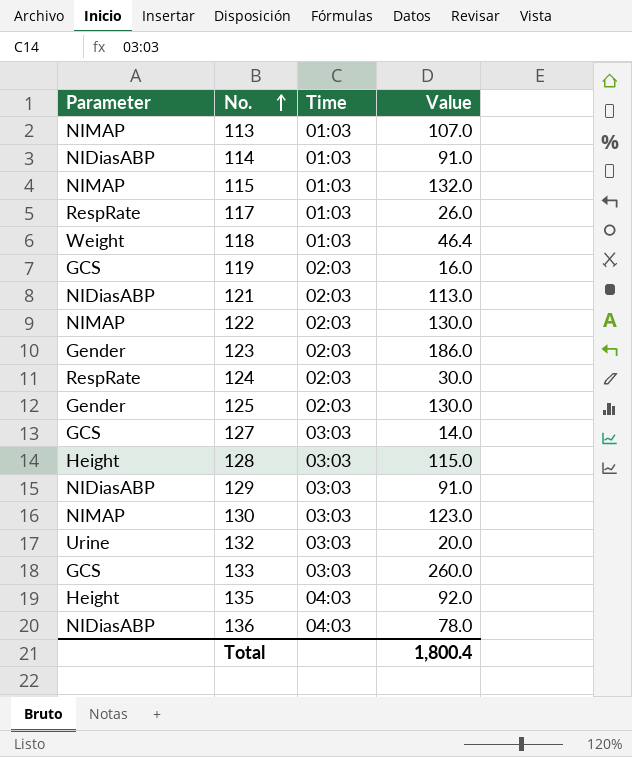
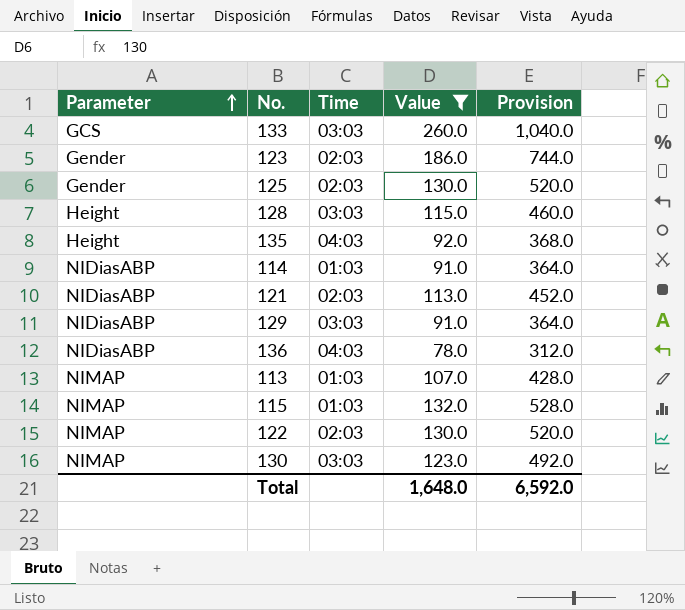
filter: none -> Value >= 78.0
row order: No. ascending -> Parameter ascending
column Provision | formula: none -> [Value] * 4
Total | Value: 1,800.4 -> 1,648.0

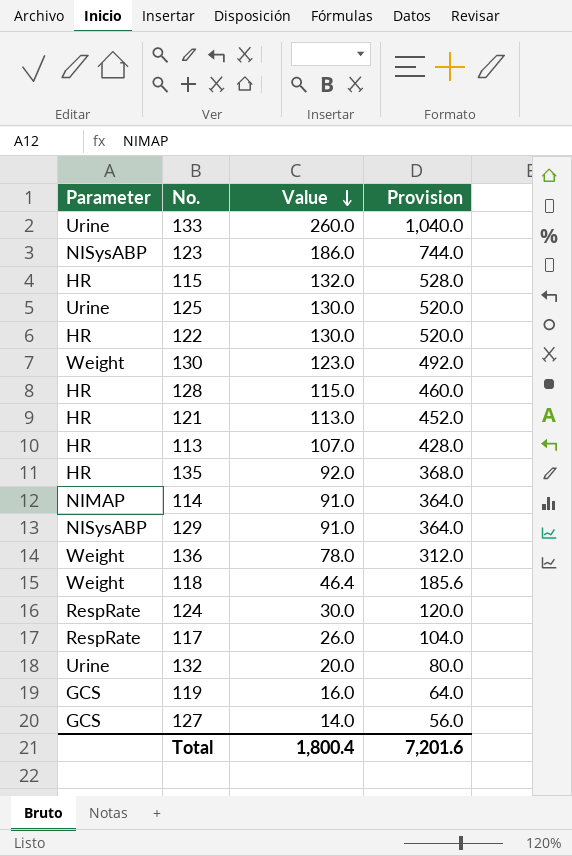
filter: Value >= 78.0 -> none
row order: Parameter ascending -> Value descending
column Time | position: 3 -> none
133 | Parameter: GCS -> Urine
123 | Parameter: Gender -> NISysABP
115 | Parameter: NIMAP -> HR
125 | Parameter: Gender -> Urine
122 | Parameter: NIMAP -> HR
130 | Parameter: NIMAP -> Weight
128 | Parameter: Height -> HR
121 | Parameter: NIDiasABP -> HR
113 | Parameter: NIMAP -> HR
135 | Parameter: Height -> HR
114 | Parameter: NIDiasABP -> NIMAP
129 | Parameter: NIDiasABP -> NISysABP
136 | Parameter: NIDiasABP -> Weight
Total | Value: 1,648.0 -> 1,800.4
Total | Provision: 6,592.0 -> 7,201.6

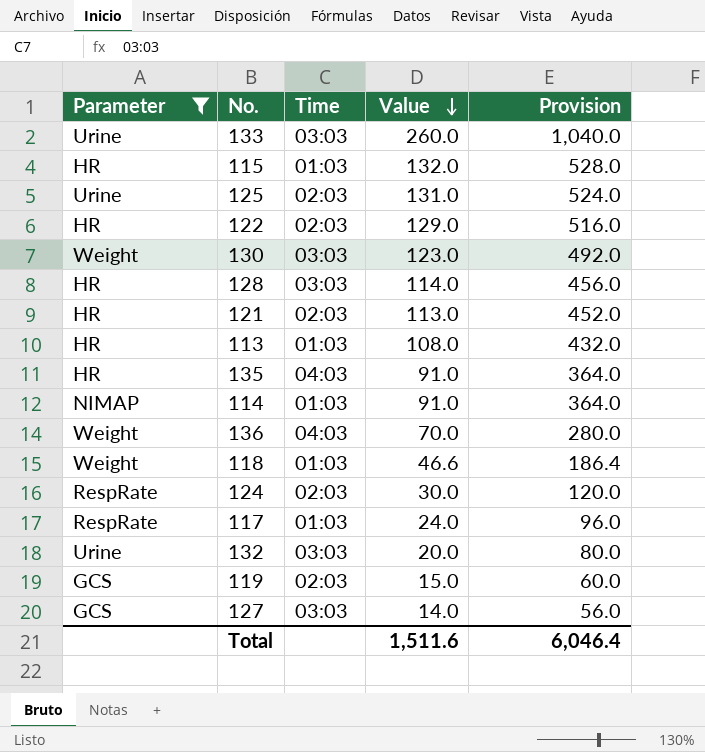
filter: none -> Parameter != NISysABP
column Time | position: none -> 3
125 | Value: 130.0 -> 131.0
125 | Provision: 520.0 -> 524.0
122 | Value: 130.0 -> 129.0
122 | Provision: 520.0 -> 516.0
128 | Value: 115.0 -> 114.0
128 | Provision: 460.0 -> 456.0
113 | Value: 107.0 -> 108.0
113 | Provision: 428.0 -> 432.0
135 | Value: 92.0 -> 91.0
135 | Provision: 368.0 -> 364.0
136 | Value: 78.0 -> 70.0
136 | Provision: 312.0 -> 280.0
118 | Value: 46.4 -> 46.6
118 | Provision: 185.6 -> 186.4
117 | Value: 26.0 -> 24.0
117 | Provision: 104.0 -> 96.0
119 | Value: 16.0 -> 15.0
119 | Provision: 64.0 -> 60.0
Total | Value: 1,800.4 -> 1,511.6
Total | Provision: 7,201.6 -> 6,046.4

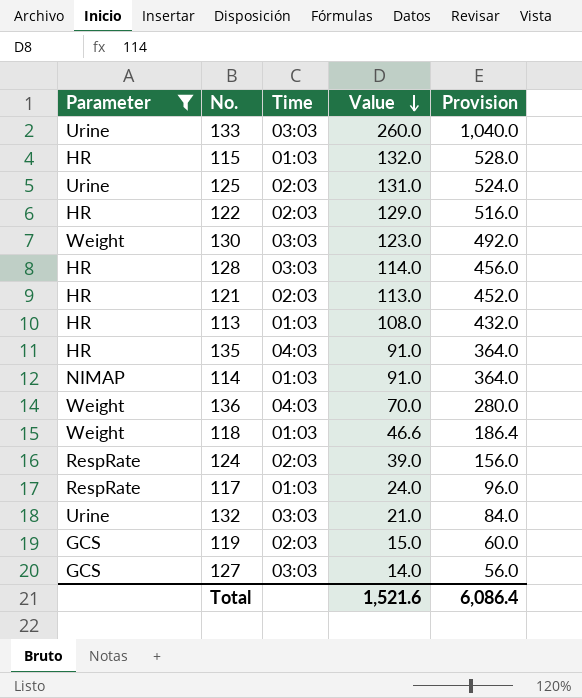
124 | Value: 30.0 -> 39.0
124 | Provision: 120.0 -> 156.0
132 | Value: 20.0 -> 21.0
132 | Provision: 80.0 -> 84.0
Total | Value: 1,511.6 -> 1,521.6
Total | Provision: 6,046.4 -> 6,086.4

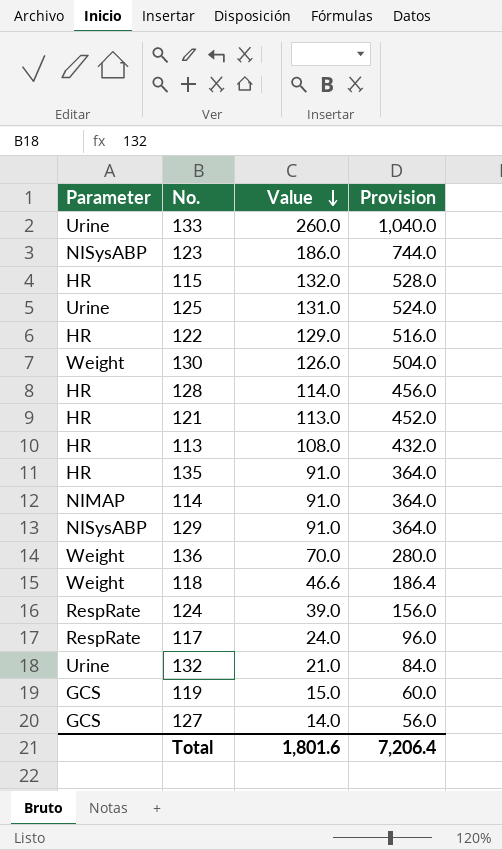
filter: Parameter != NISysABP -> none
column Time | position: 3 -> none
130 | Value: 123.0 -> 126.0
130 | Provision: 492.0 -> 504.0
Total | Value: 1,521.6 -> 1,801.6
Total | Provision: 6,086.4 -> 7,206.4

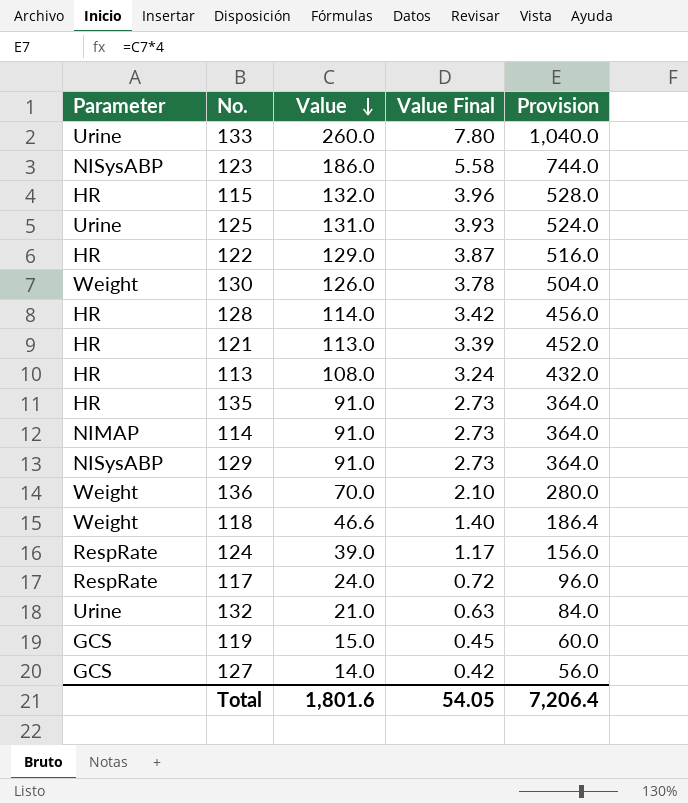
column Value Final | formula: none -> [Value] * 0.03

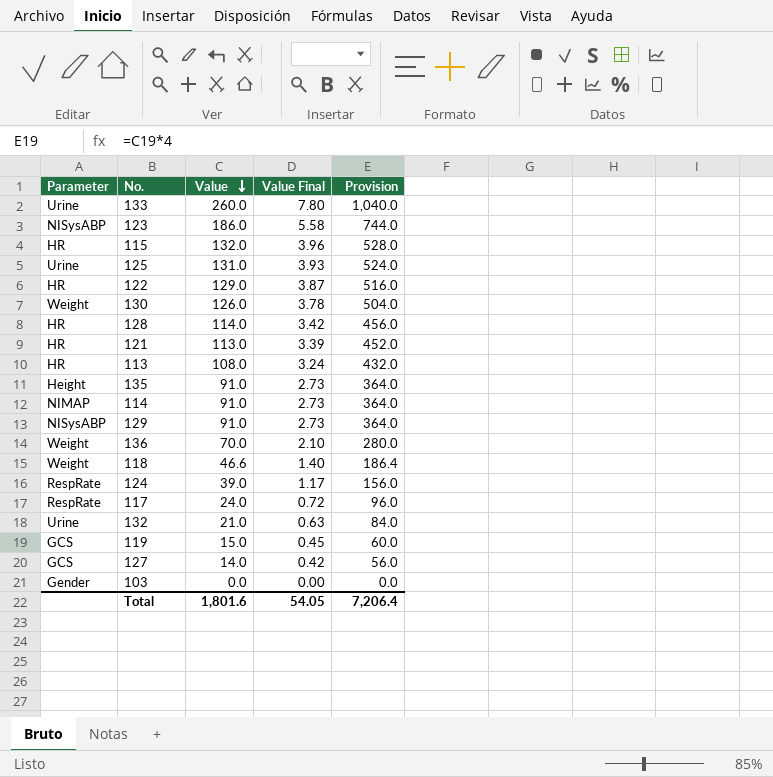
135 | Parameter: HR -> Height
row 103: none -> Gender | 0.0 | 0.00 | 0.0

